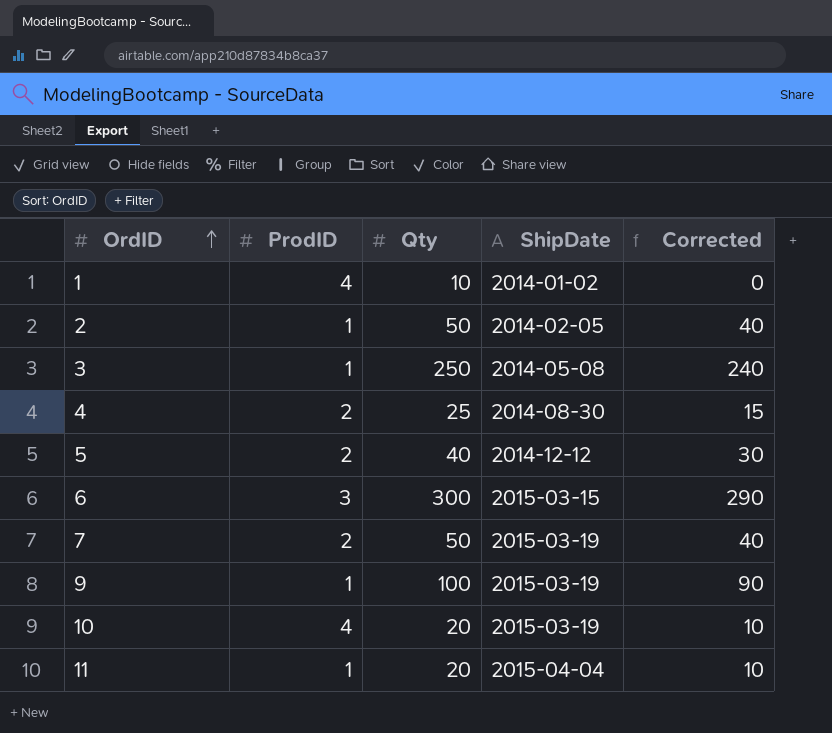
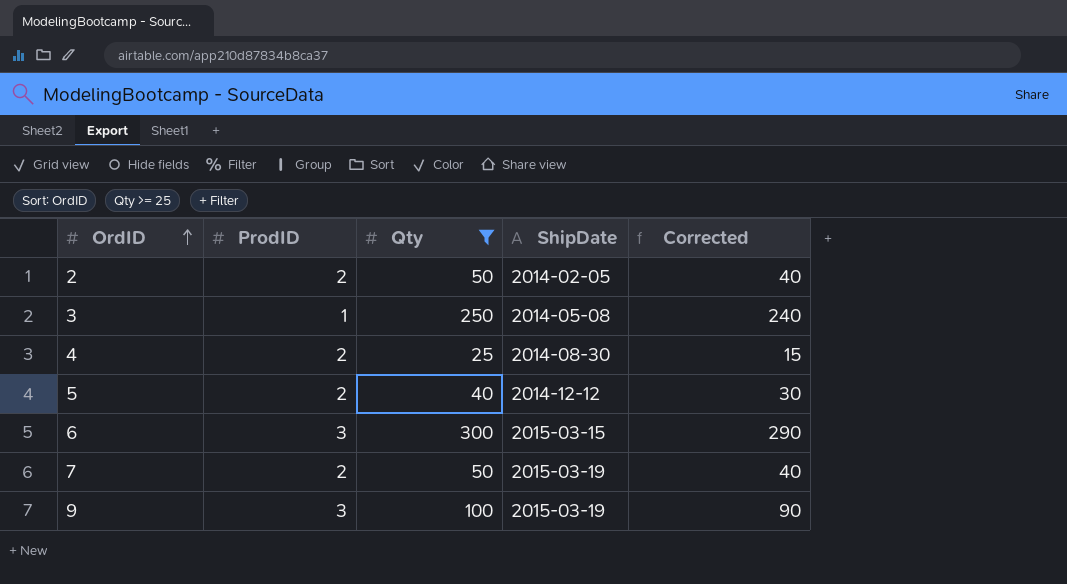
filter: none -> Qty >= 25
2 | ProdID: 1 -> 2
9 | ProdID: 1 -> 3

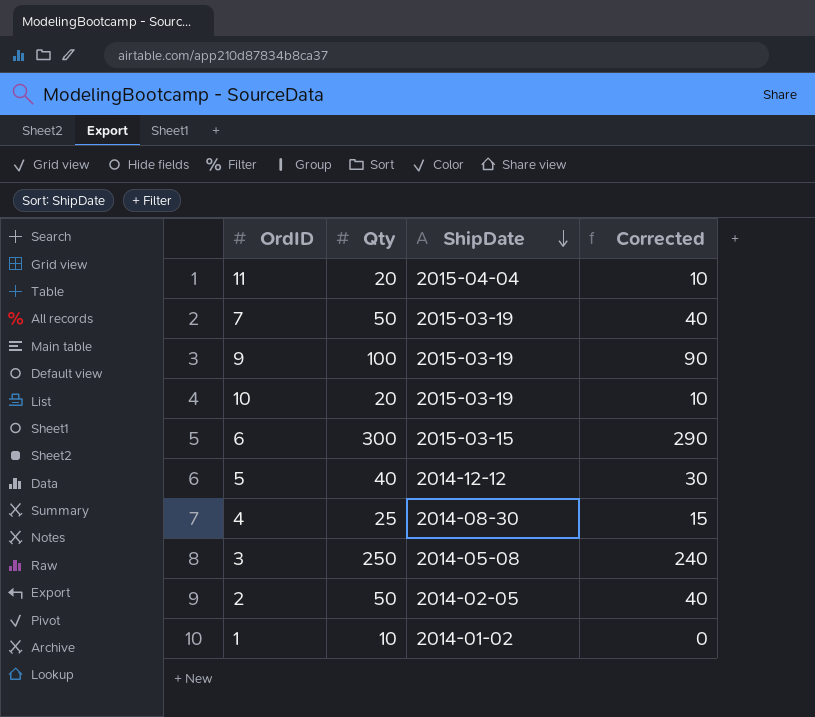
filter: Qty >= 25 -> none
row order: OrdID ascending -> ShipDate descending
column ProdID | position: 2 -> none

